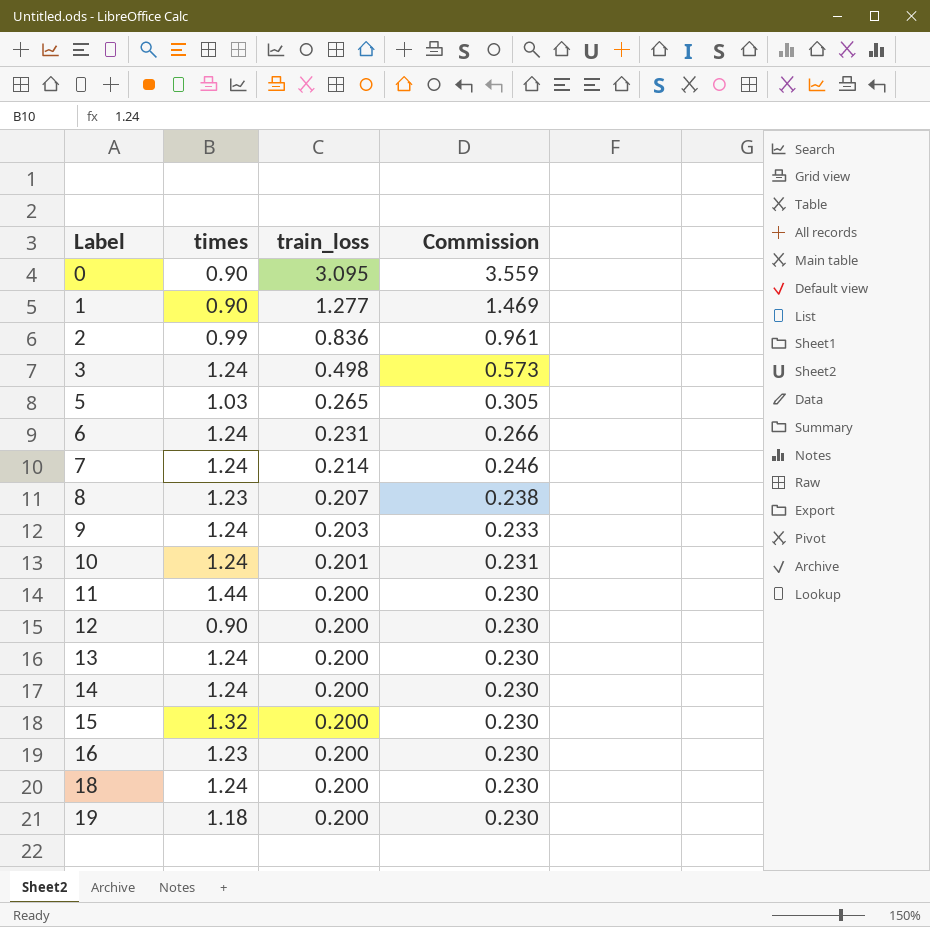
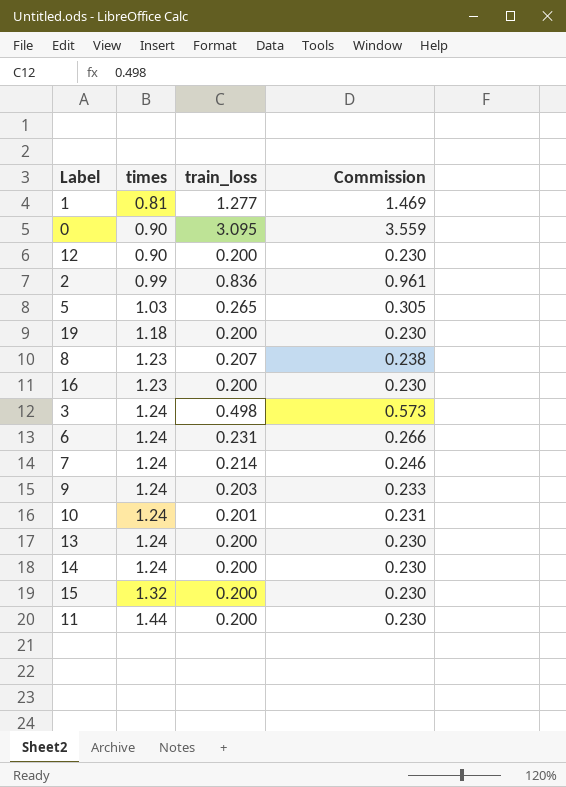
row order: Label ascending -> times ascending
row 18: 1.24 | 0.200 | 0.230 -> none
1 | times: 0.90 -> 0.81

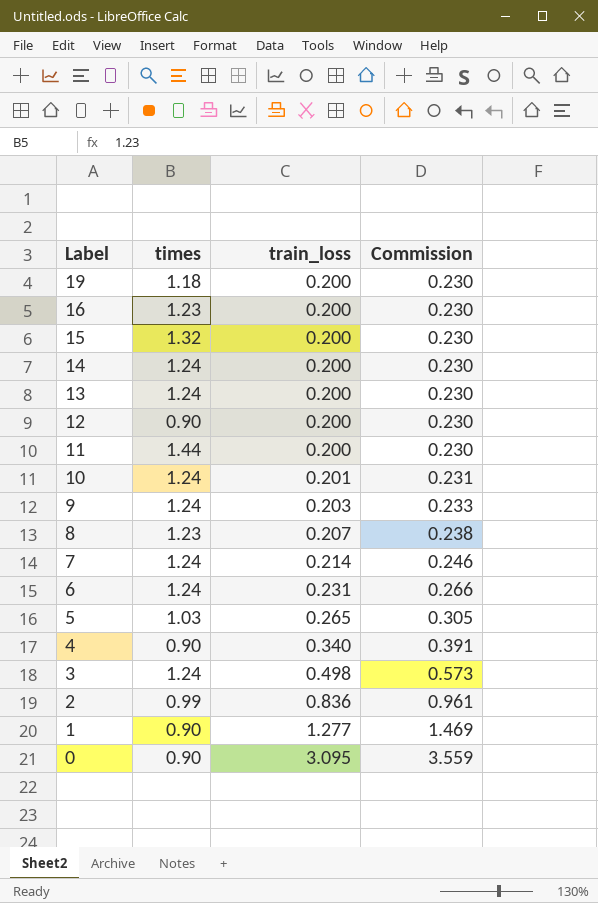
row order: times ascending -> Label descending
row 4: none -> 0.90 | 0.340 | 0.391
1 | times: 0.81 -> 0.90

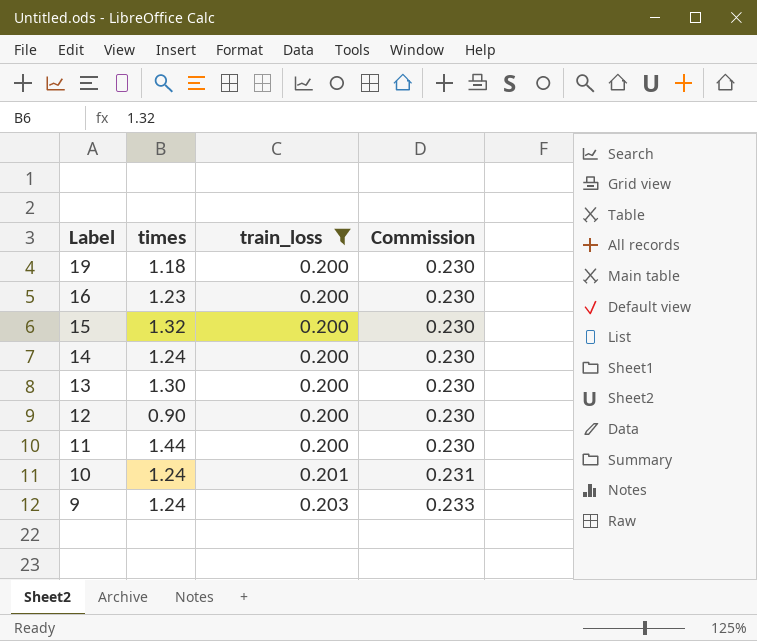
filter: none -> train_loss <= 0.203
13 | times: 1.24 -> 1.30

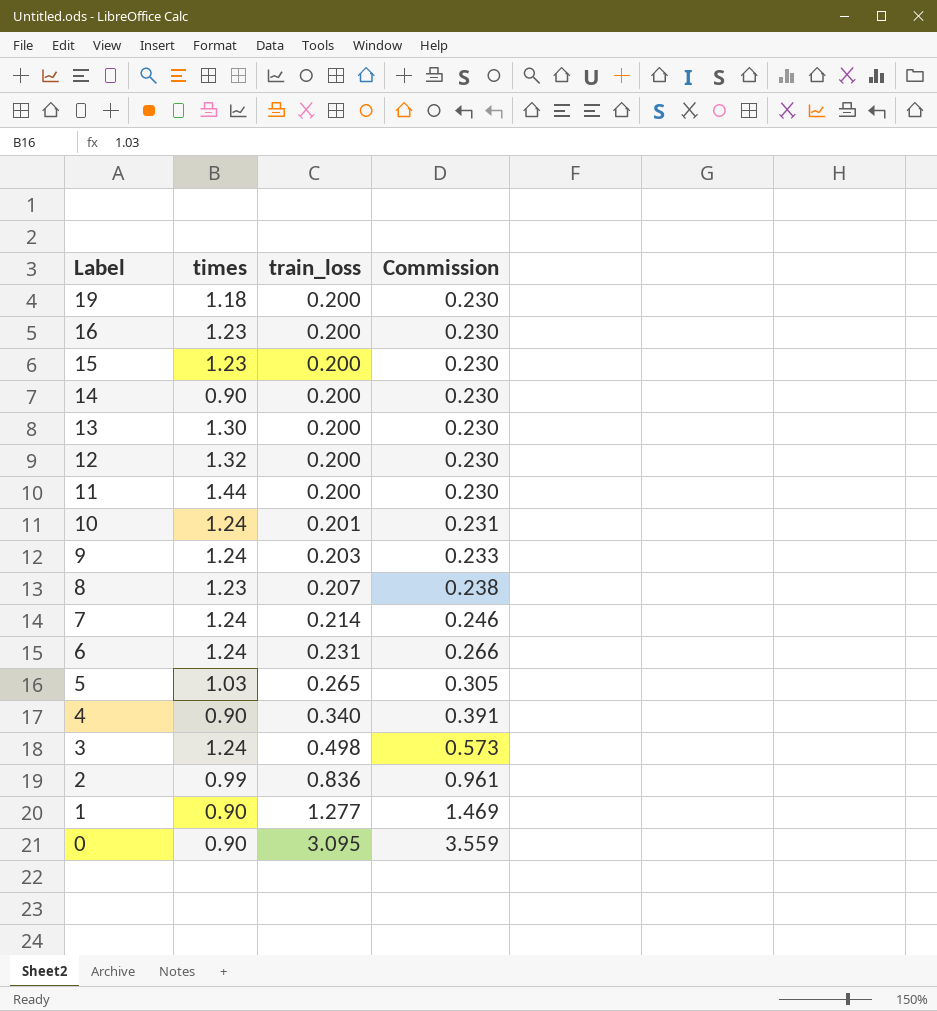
filter: train_loss <= 0.203 -> none
15 | times: 1.32 -> 1.23
14 | times: 1.24 -> 0.90
12 | times: 0.90 -> 1.32

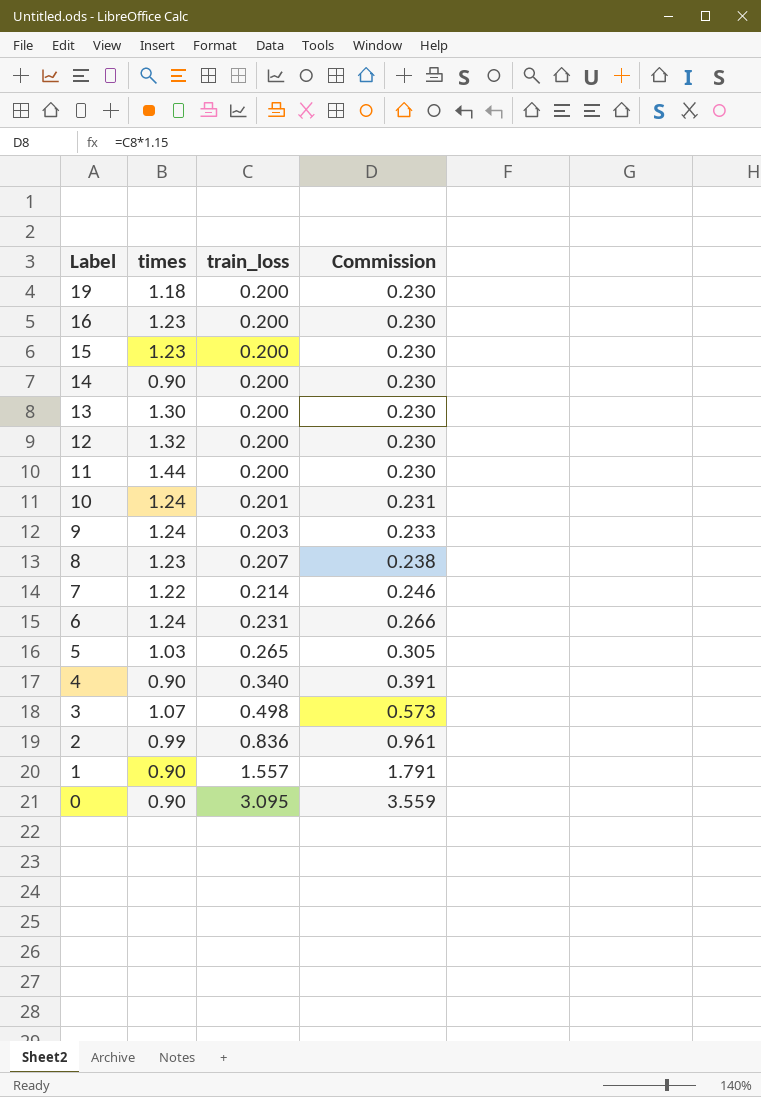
7 | times: 1.24 -> 1.22
3 | times: 1.24 -> 1.07
1 | train_loss: 1.277 -> 1.557
1 | Commission: 1.469 -> 1.791

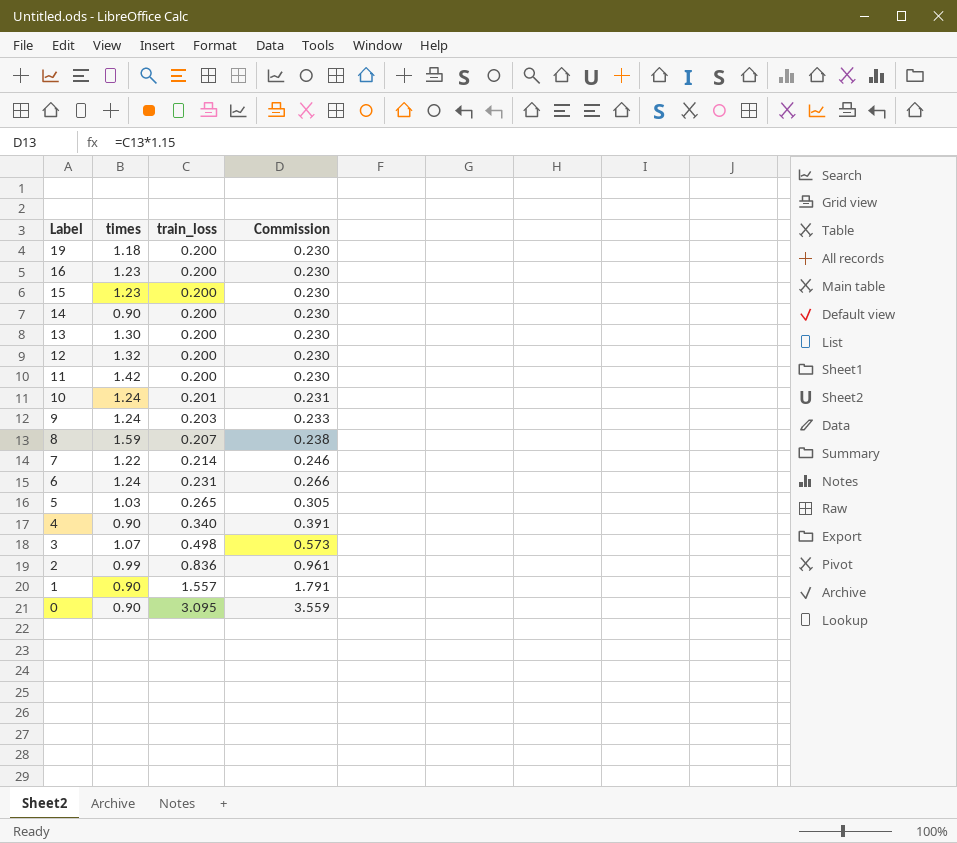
11 | times: 1.44 -> 1.42
8 | times: 1.23 -> 1.59

